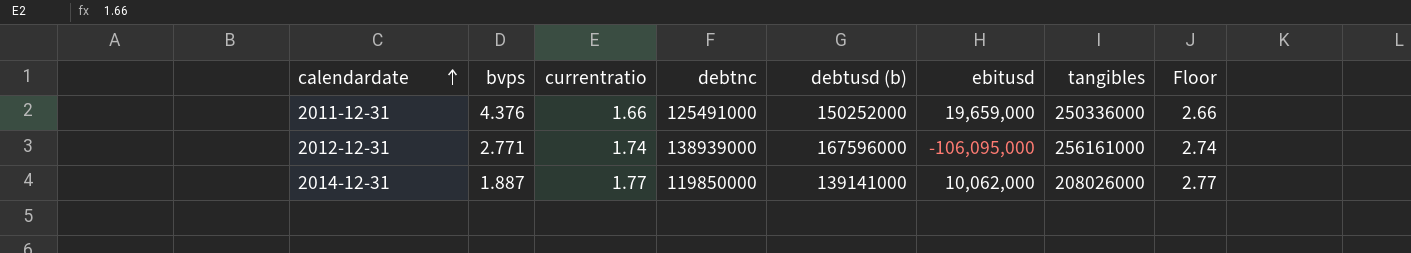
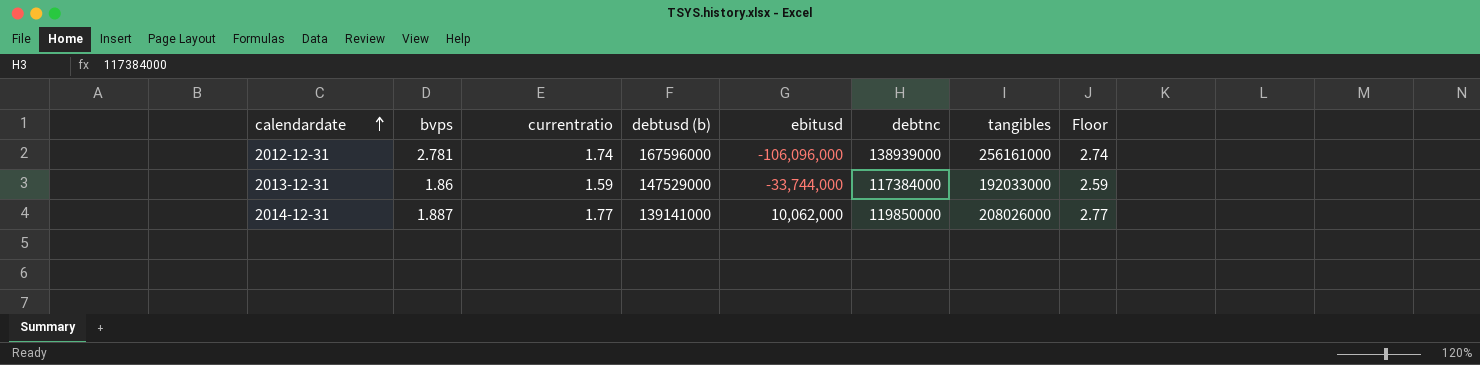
column debtnc | position: 4 -> 6
row 2011-12-31: 4.376 | 1.66 | 125491000 | 150252000 | 19,659,000 | 250336000 | 2.66 -> none
2012-12-31 | bvps: 2.771 -> 2.781
2012-12-31 | ebitusd: -106,095,000 -> -106,096,000
row 2013-12-31: none -> 1.86 | 1.59 | 147529000 | -33,744,000 | 117384000 | 192033000 | 2.59

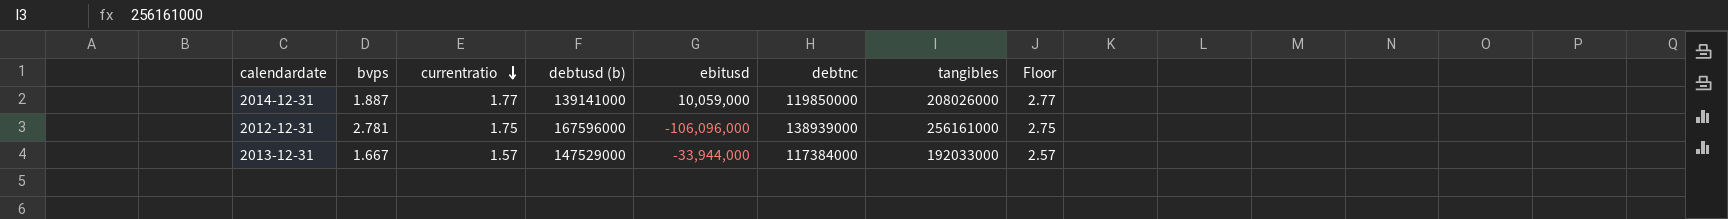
row order: calendardate ascending -> currentratio descending
2014-12-31 | ebitusd: 10,062,000 -> 10,059,000
2012-12-31 | currentratio: 1.74 -> 1.75
2012-12-31 | Floor: 2.74 -> 2.75
2013-12-31 | bvps: 1.86 -> 1.667
2013-12-31 | currentratio: 1.59 -> 1.57
2013-12-31 | ebitusd: -33,744,000 -> -33,944,000
2013-12-31 | Floor: 2.59 -> 2.57

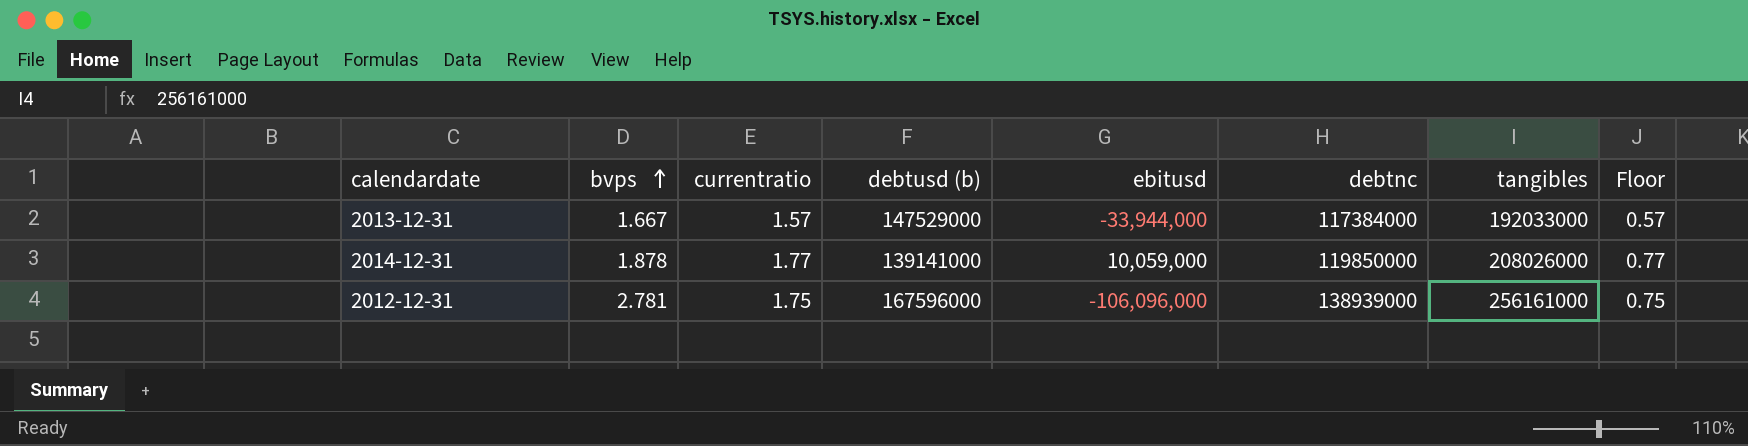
row order: currentratio descending -> bvps ascending
column Floor | formula: [currentratio] + 1 -> [currentratio] - 1
2014-12-31 | bvps: 1.887 -> 1.878

